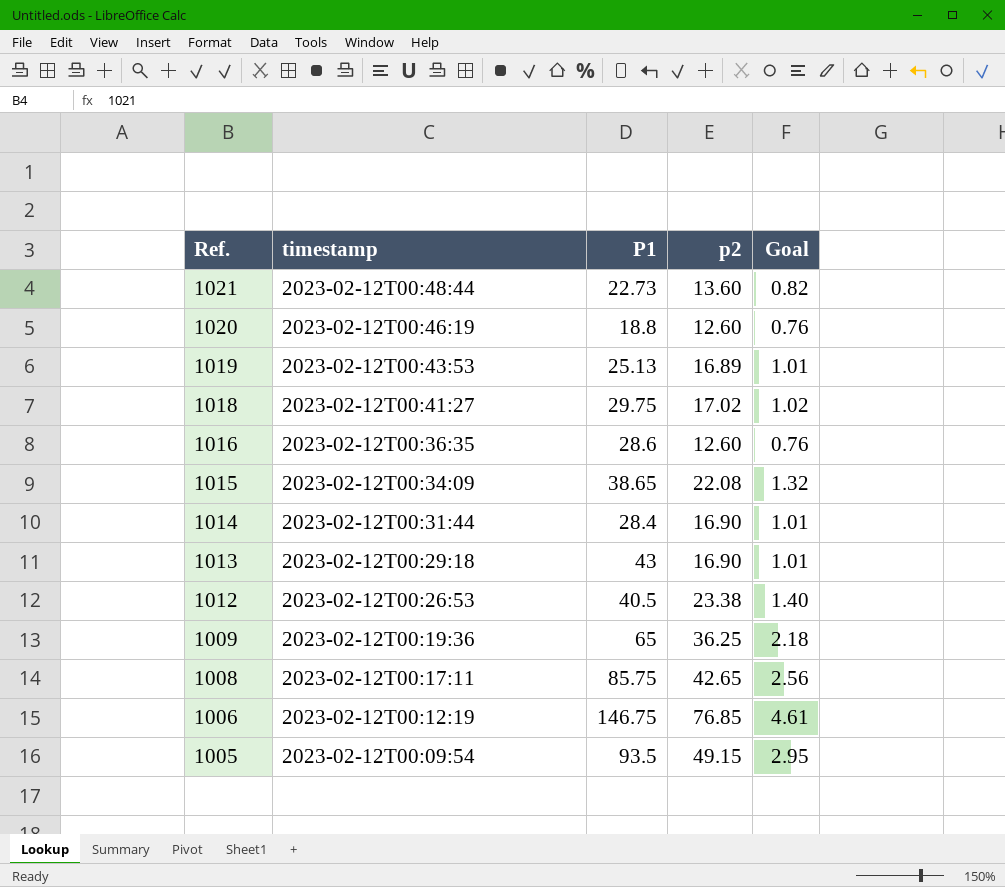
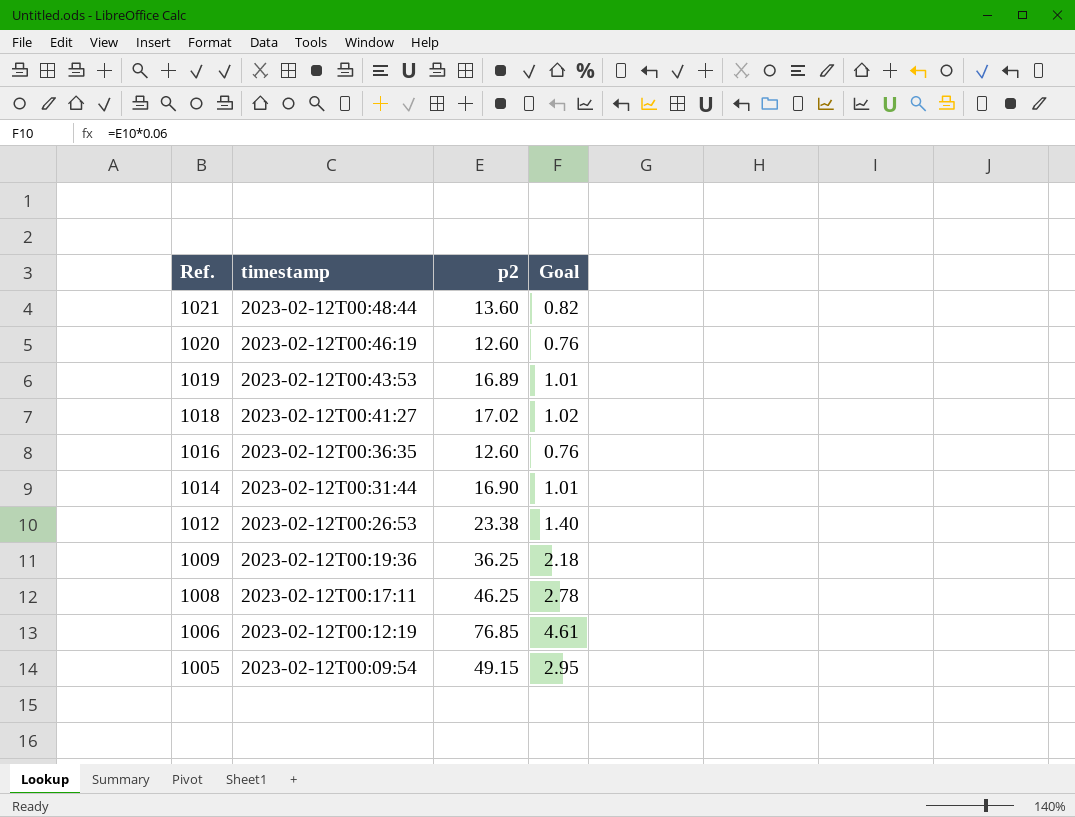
column P1 | position: 3 -> none
row 1015: 2023-02-12T00:34:09 | 38.65 | 22.08 | 1.32 -> none
row 1013: 2023-02-12T00:29:18 | 43 | 16.90 | 1.01 -> none
1008 | p2: 42.65 -> 46.25
1008 | Goal: 2.56 -> 2.78

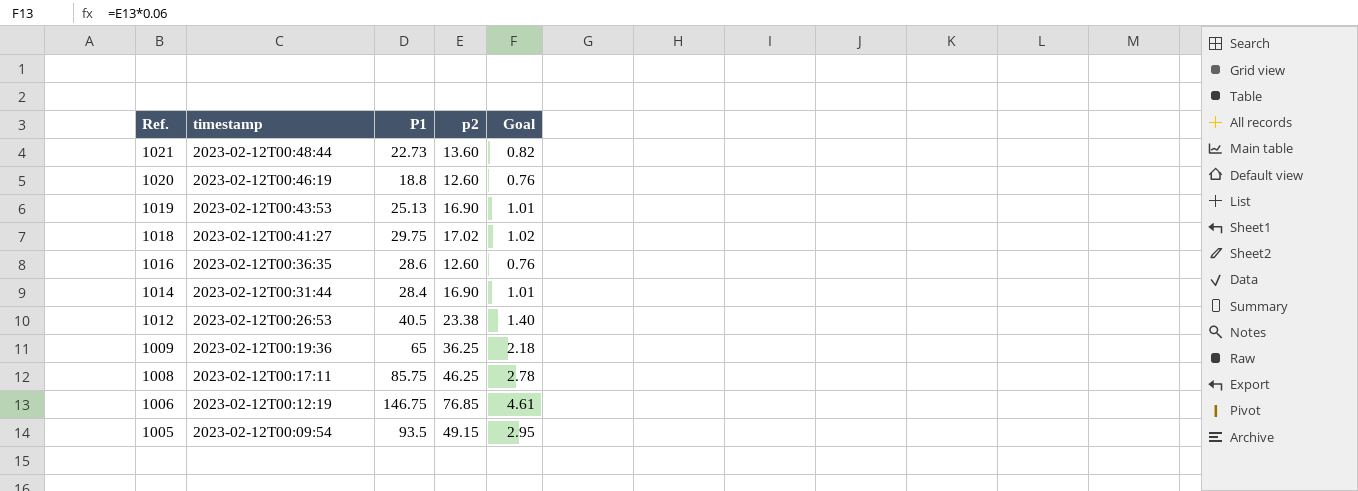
column P1 | position: none -> 3
1019 | p2: 16.89 -> 16.90

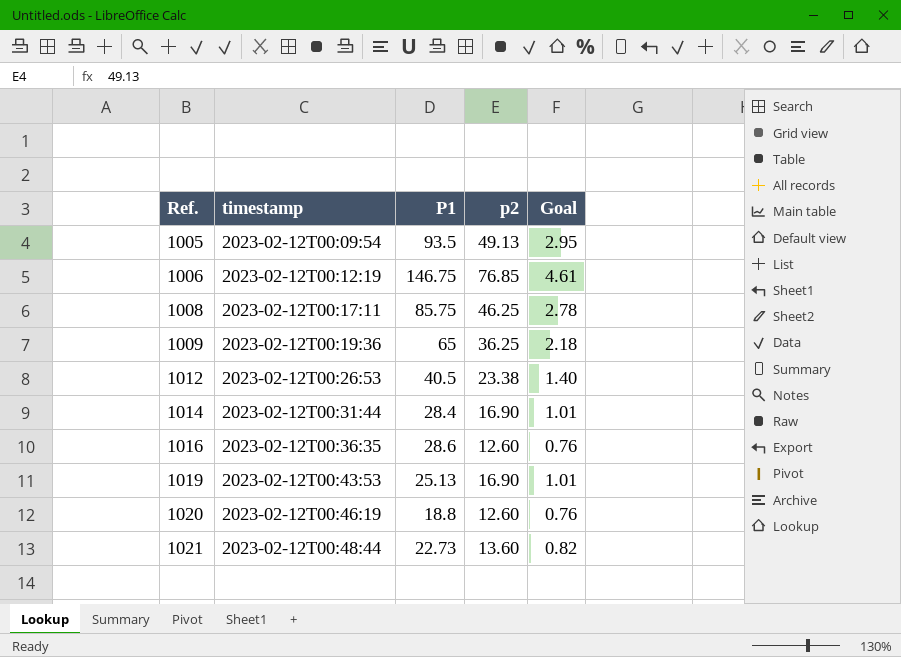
row order: Ref. descending -> Ref. ascending
row 1018: 2023-02-12T00:41:27 | 29.75 | 17.02 | 1.02 -> none
1005 | p2: 49.15 -> 49.13

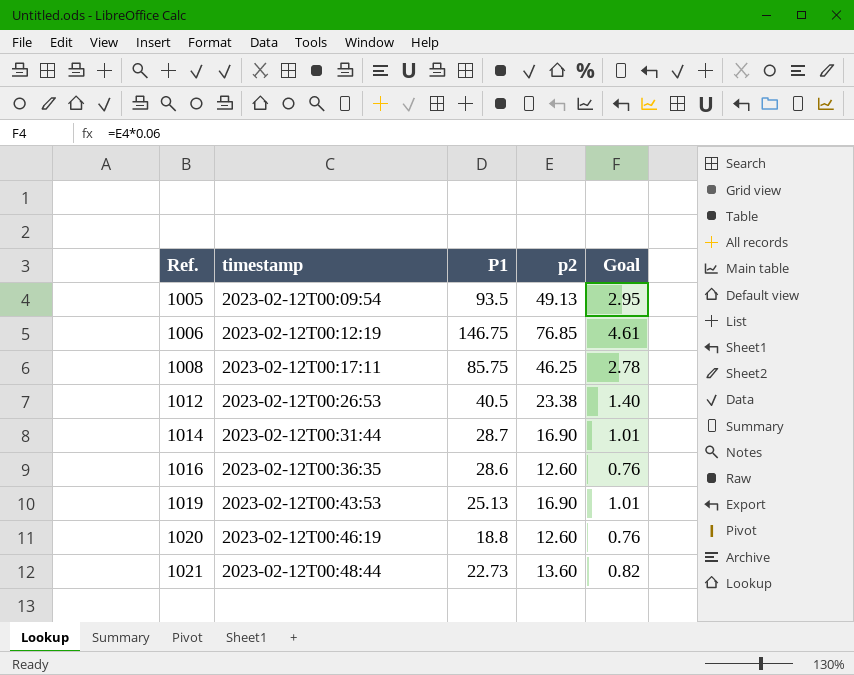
row 1009: 2023-02-12T00:19:36 | 65 | 36.25 | 2.18 -> none
1014 | P1: 28.4 -> 28.7

